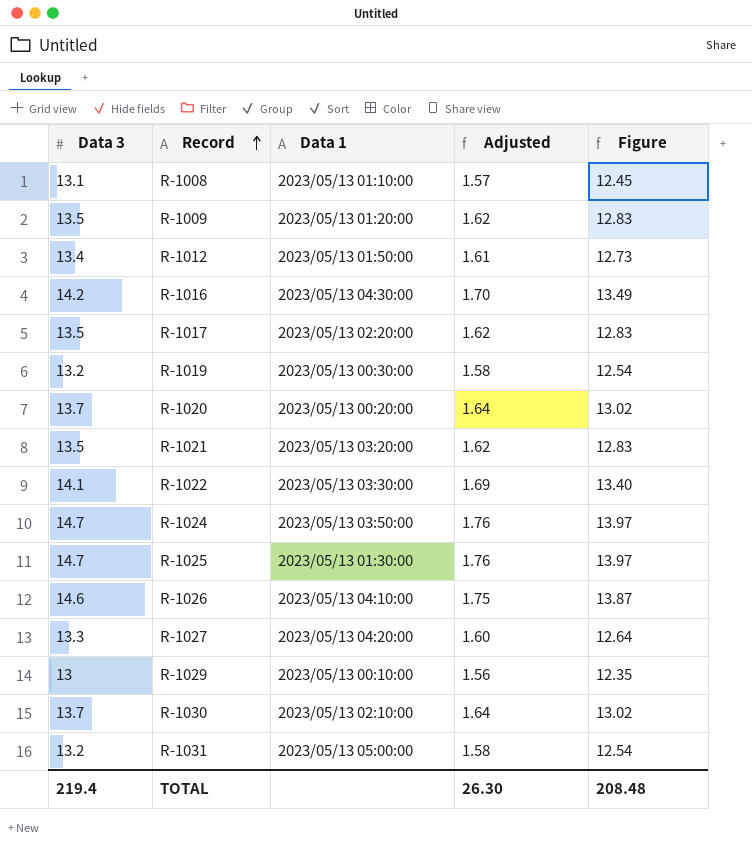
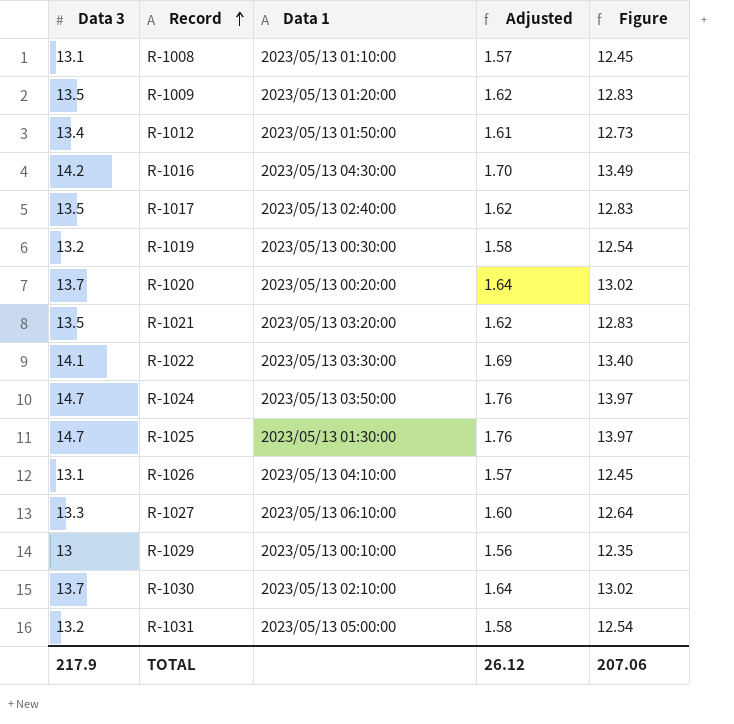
R-1017 | Data 1: 2023/05/13 02:20:00 -> 2023/05/13 02:40:00
R-1026 | Data 3: 14.6 -> 13.1
R-1026 | Adjusted: 1.75 -> 1.57
R-1026 | Figure: 13.87 -> 12.45
R-1027 | Data 1: 2023/05/13 04:20:00 -> 2023/05/13 06:10:00
TOTAL | Data 3: 219.4 -> 217.9
TOTAL | Adjusted: 26.30 -> 26.12
TOTAL | Figure: 208.48 -> 207.06

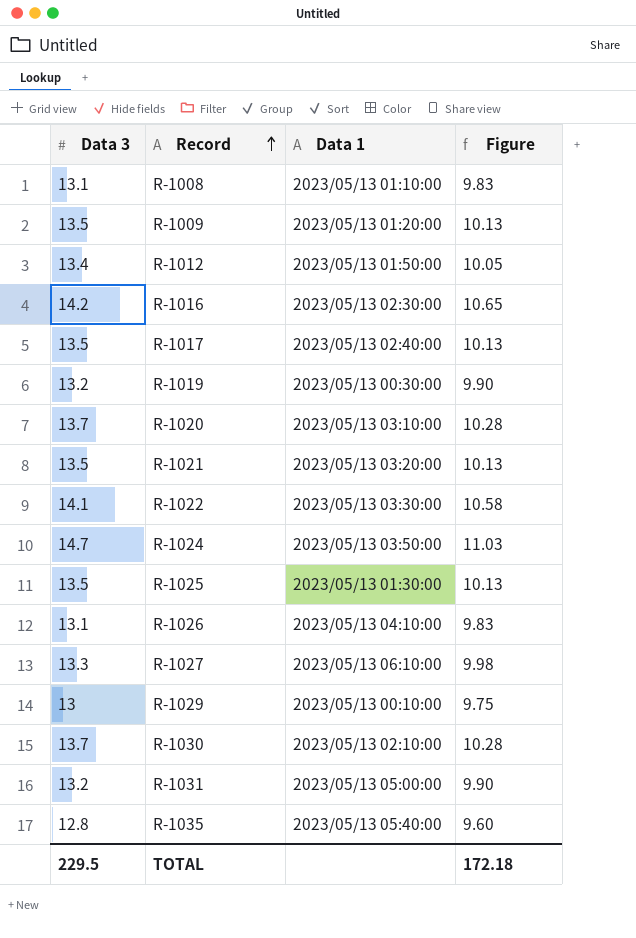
column Adjusted | formula: [Data 3] * 0.12 -> none
column Figure | formula: [Data 3] * 0.95 -> [Data 3] * 0.75
R-1016 | Data 1: 2023/05/13 04:30:00 -> 2023/05/13 02:30:00
R-1020 | Data 1: 2023/05/13 00:20:00 -> 2023/05/13 03:10:00
R-1025 | Data 3: 14.7 -> 13.5
row R-1035: none -> 12.8 | 2023/05/13 05:40:00 | 9.60
TOTAL | Data 3: 217.9 -> 229.5
TOTAL | Figure: 207.06 -> 172.18

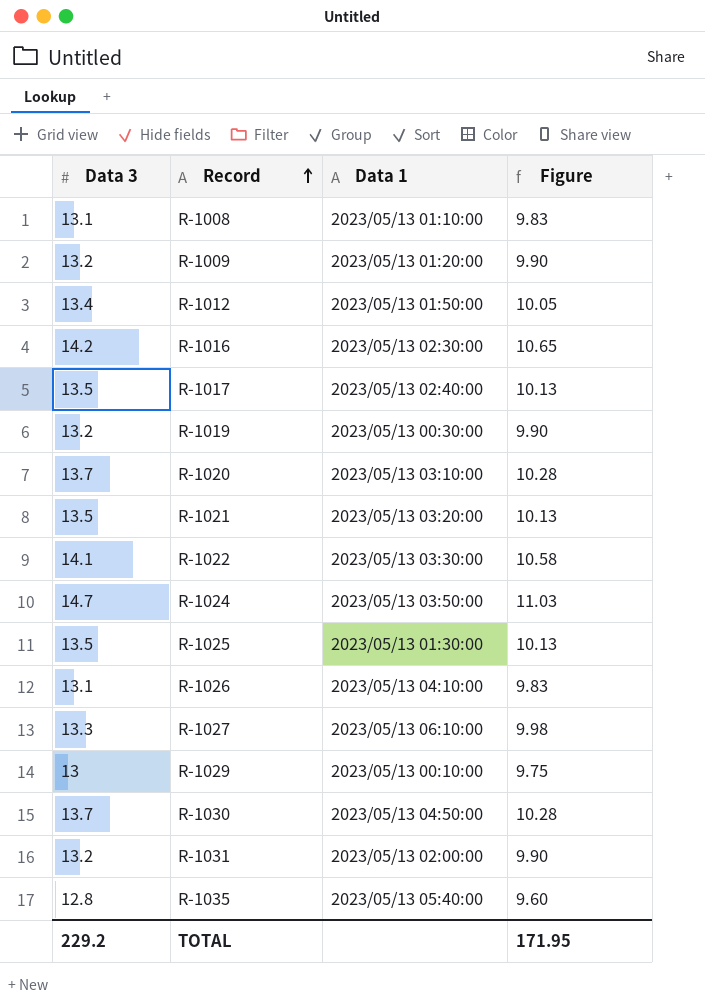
R-1009 | Data 3: 13.5 -> 13.2
R-1009 | Figure: 10.13 -> 9.90
R-1030 | Data 1: 2023/05/13 02:10:00 -> 2023/05/13 04:50:00
R-1031 | Data 1: 2023/05/13 05:00:00 -> 2023/05/13 02:00:00
TOTAL | Data 3: 229.5 -> 229.2
TOTAL | Figure: 172.18 -> 171.95

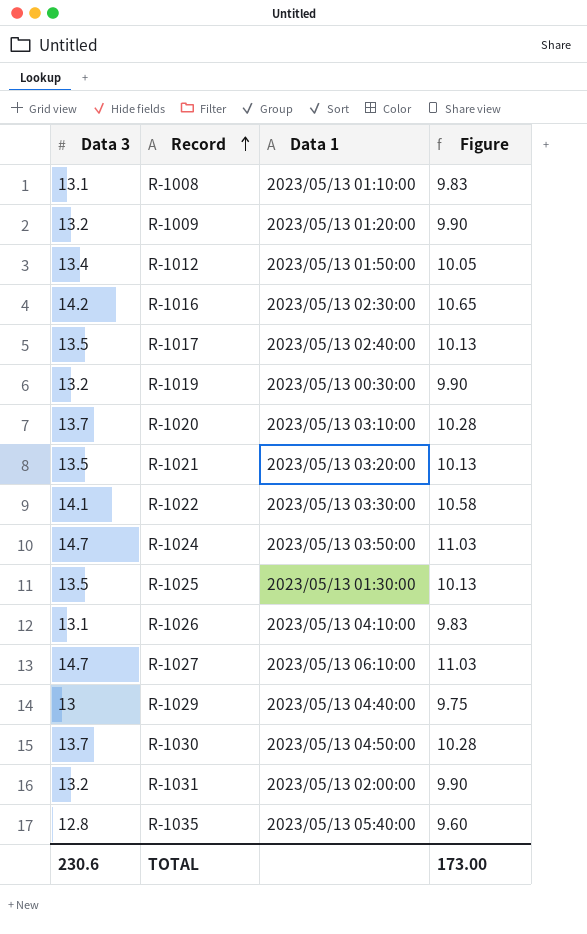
R-1027 | Data 3: 13.3 -> 14.7
R-1027 | Figure: 9.98 -> 11.03
R-1029 | Data 1: 2023/05/13 00:10:00 -> 2023/05/13 04:40:00
TOTAL | Data 3: 229.2 -> 230.6
TOTAL | Figure: 171.95 -> 173.00

